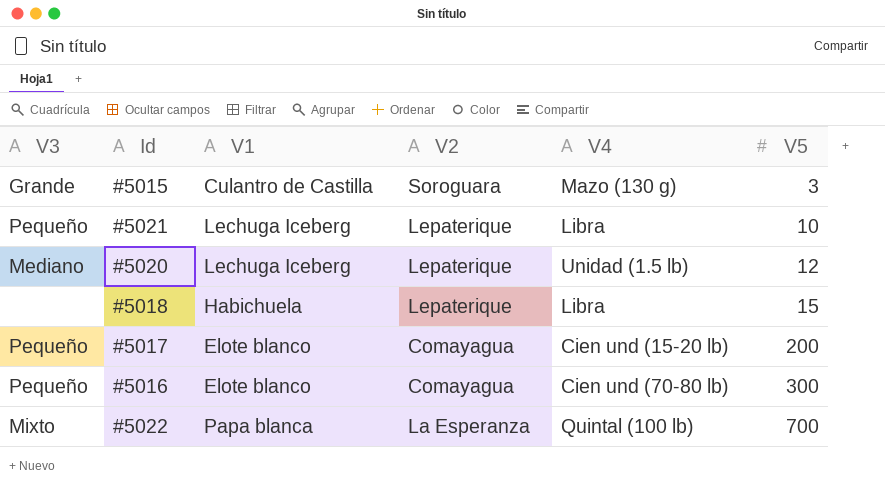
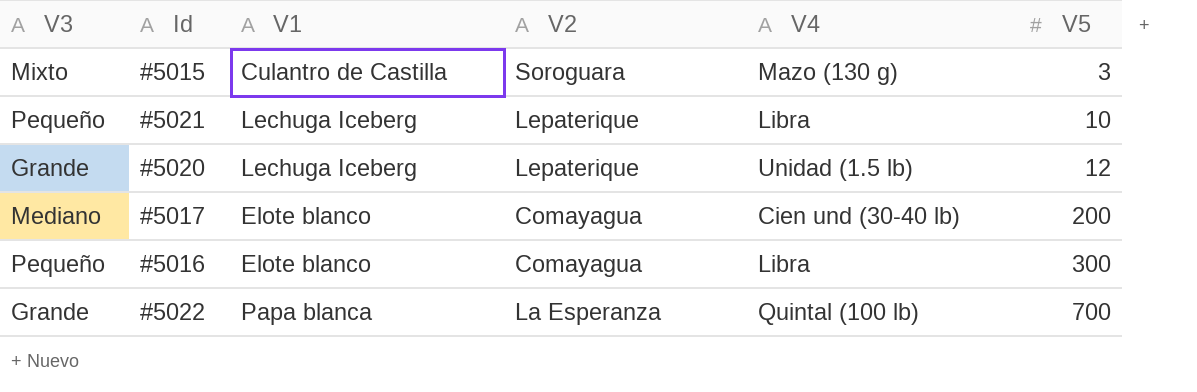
row #5018: none | Habichuela | Lepaterique | Libra | 15 -> none
#5015 | V3: Grande -> Mixto
#5020 | V3: Mediano -> Grande
#5017 | V3: Pequeño -> Mediano
#5017 | V4: Cien und (15-20 lb) -> Cien und (30-40 lb)
#5016 | V4: Cien und (70-80 lb) -> Libra
#5022 | V3: Mixto -> Grande

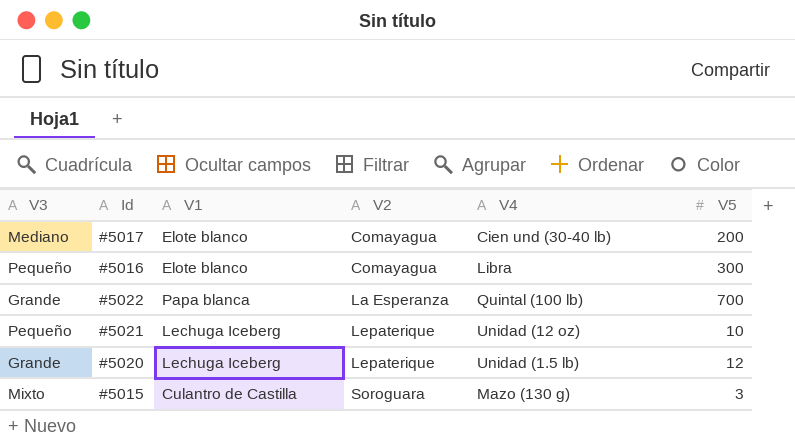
row order: V5 ascending -> V2 ascending
#5021 | V4: Libra -> Unidad (12 oz)

